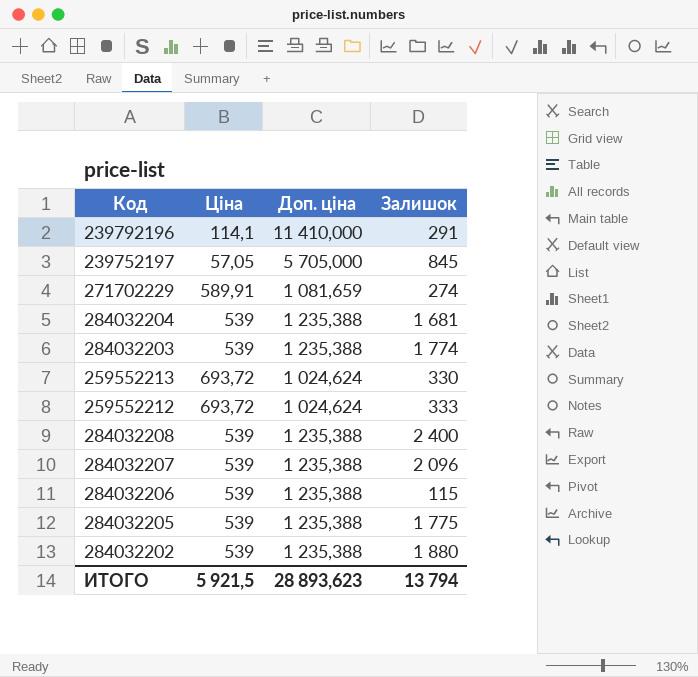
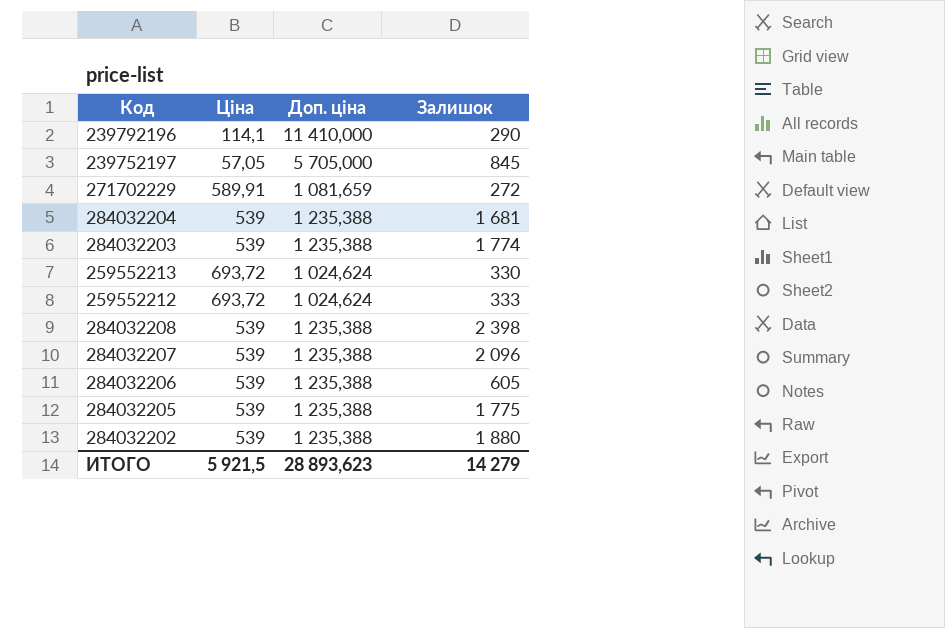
239792196 | Залишок: 291 -> 290
271702229 | Залишок: 274 -> 272
284032208 | Залишок: 2 400 -> 2 398
284032206 | Залишок: 115 -> 605
ИТОГО | Залишок: 13 794 -> 14 279

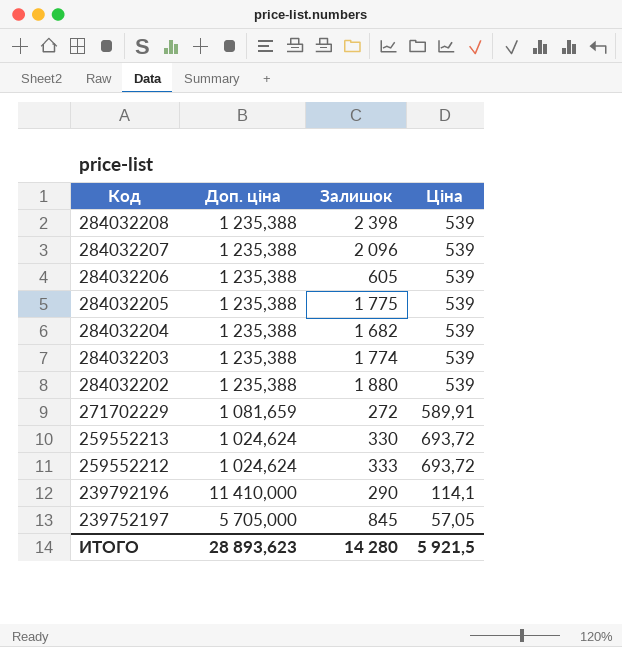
row order: none -> Код descending
column Ціна | position: 2 -> 4
284032204 | Залишок: 1 681 -> 1 682
ИТОГО | Залишок: 14 279 -> 14 280

